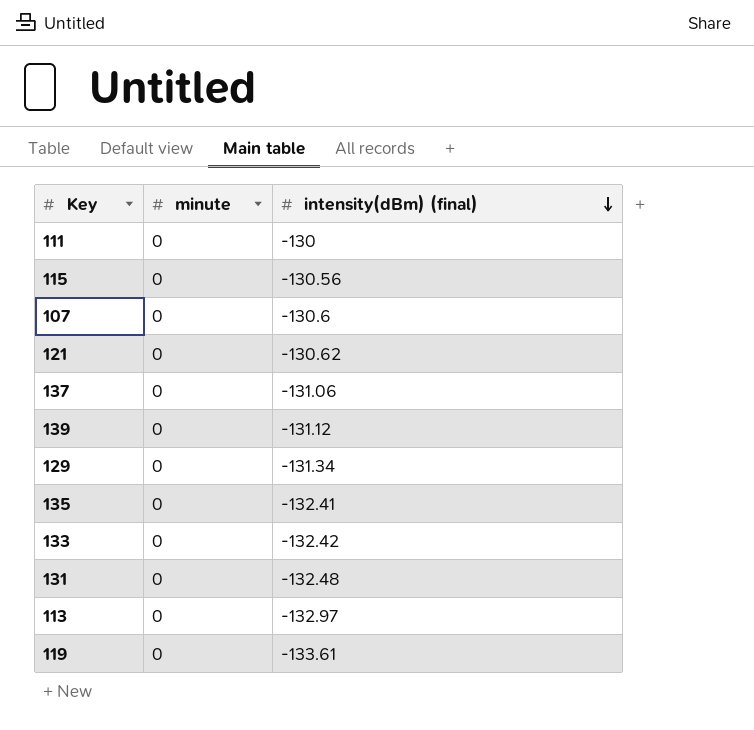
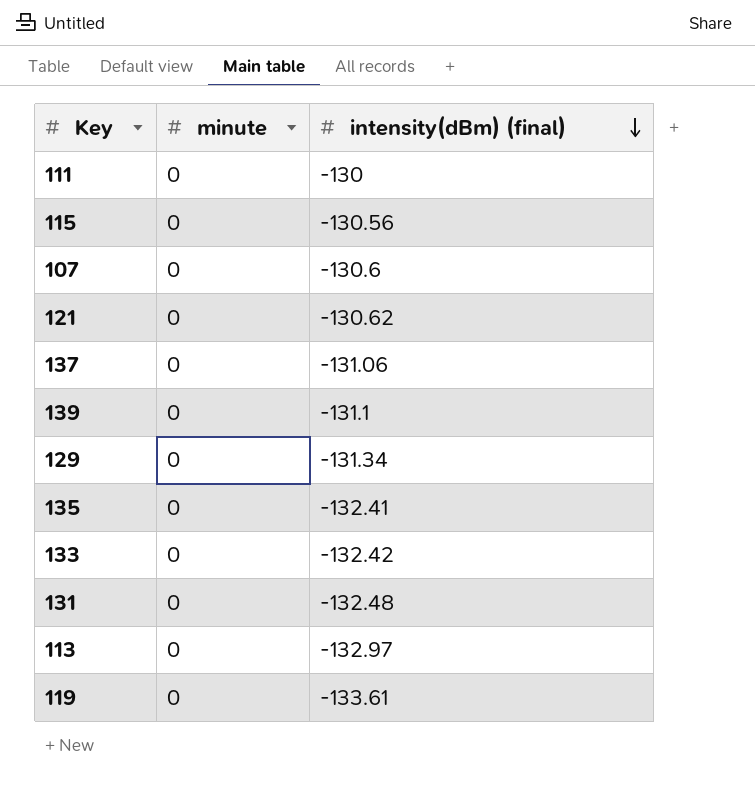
139 | intensity(dBm) (final): -131.12 -> -131.1

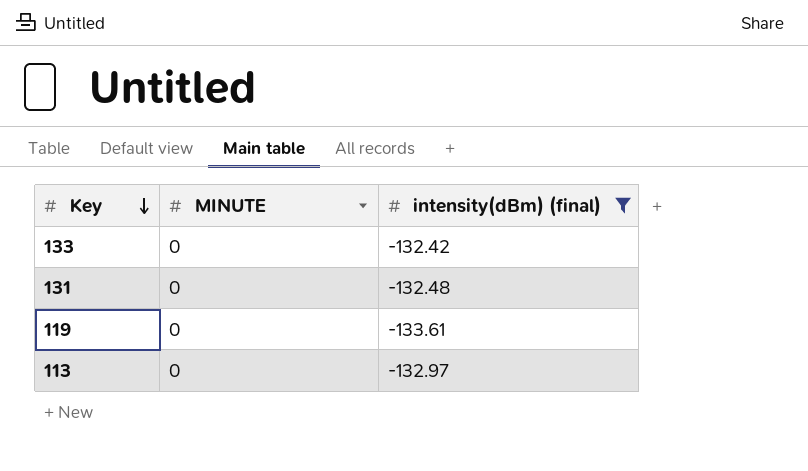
filter: none -> intensity(dBm) (final) <= -132.42
row order: intensity(dBm) (final) descending -> Key descending
column name: minute -> MINUTE

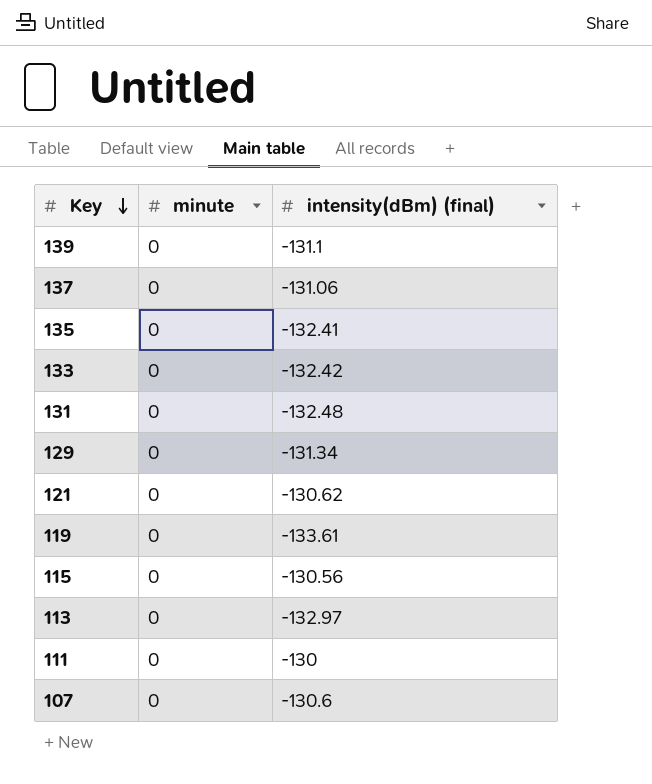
filter: intensity(dBm) (final) <= -132.42 -> none
column name: MINUTE -> minute

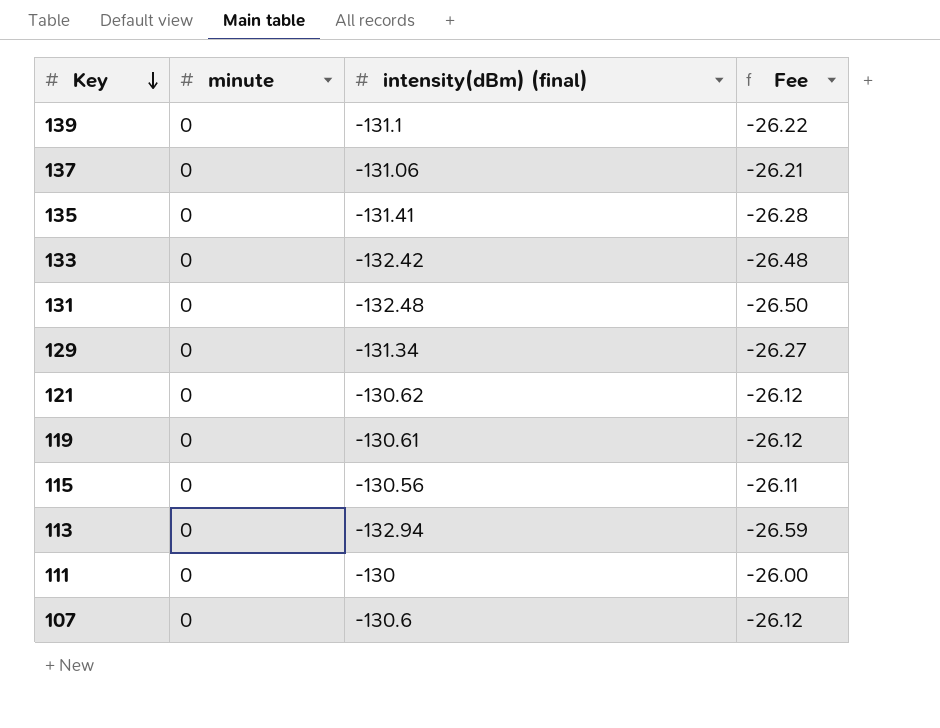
column Fee | formula: none -> [intensity(dBm) (final)] * 0.2
135 | intensity(dBm) (final): -132.41 -> -131.41
119 | intensity(dBm) (final): -133.61 -> -130.61
113 | intensity(dBm) (final): -132.97 -> -132.94

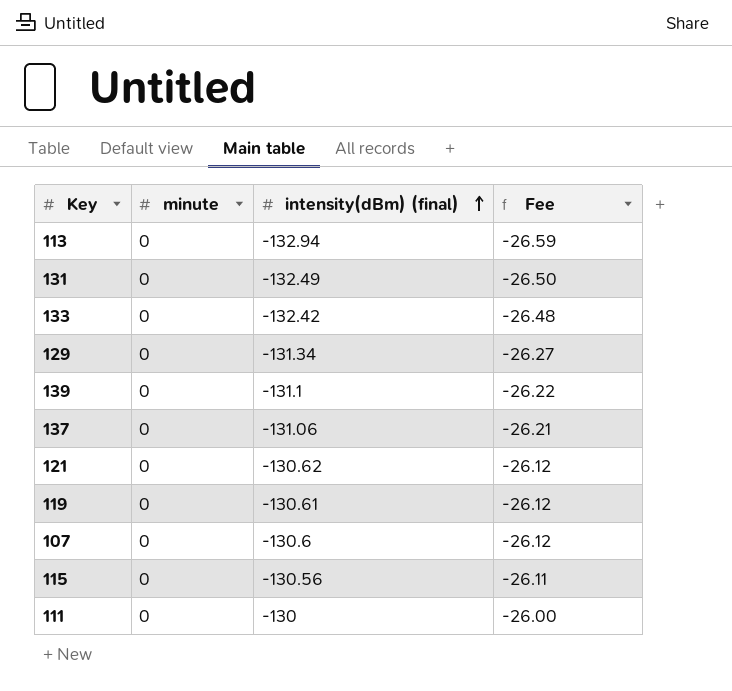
row order: Key descending -> intensity(dBm) (final) ascending
row 135: 0 | -131.41 | -26.28 -> none
131 | intensity(dBm) (final): -132.48 -> -132.49

